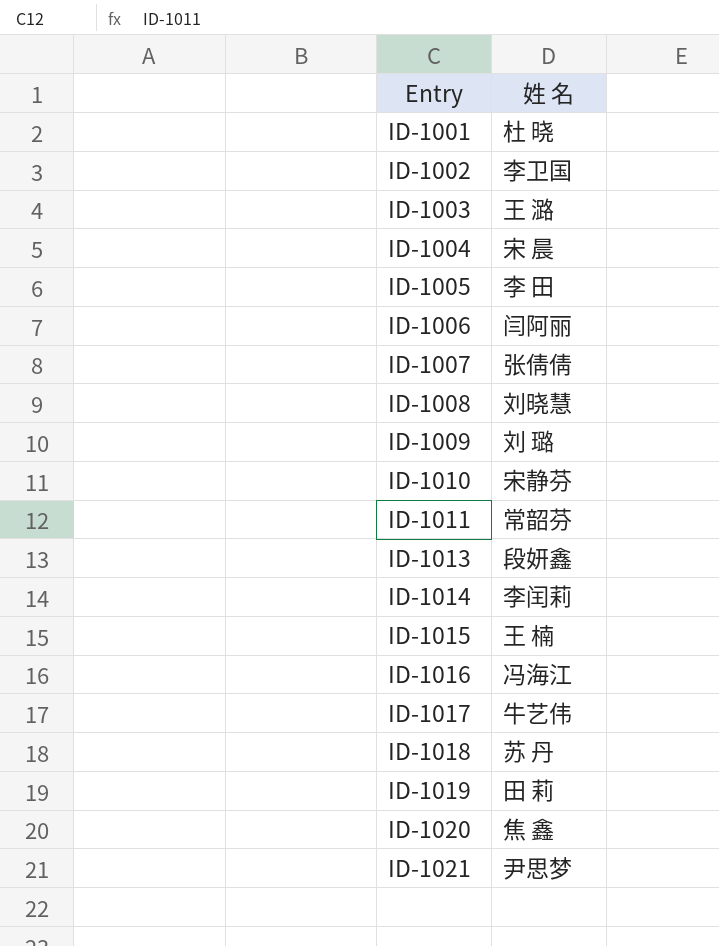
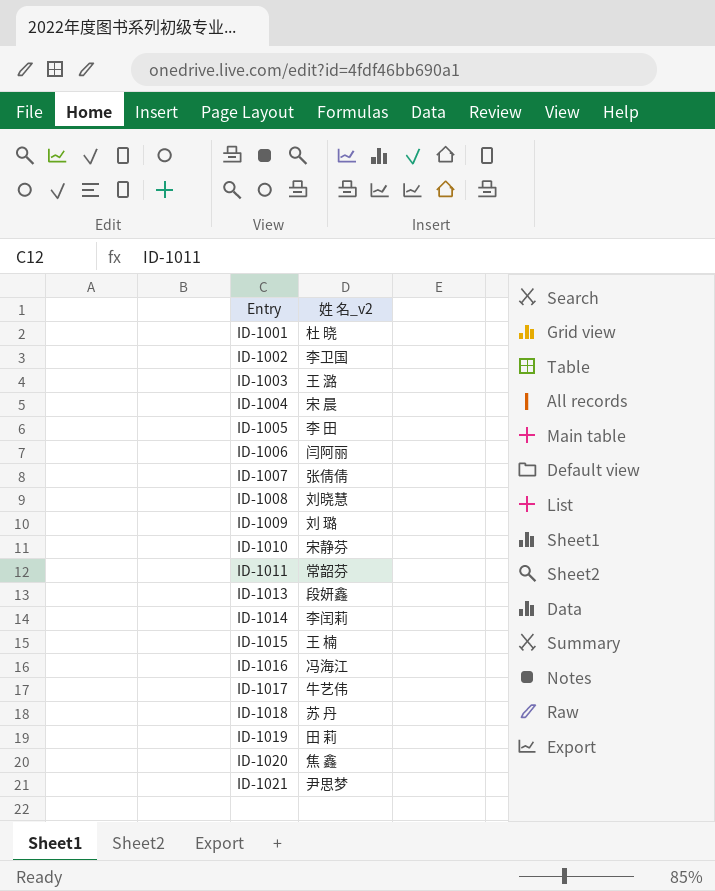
column name: 姓 名 -> 姓 名_v2

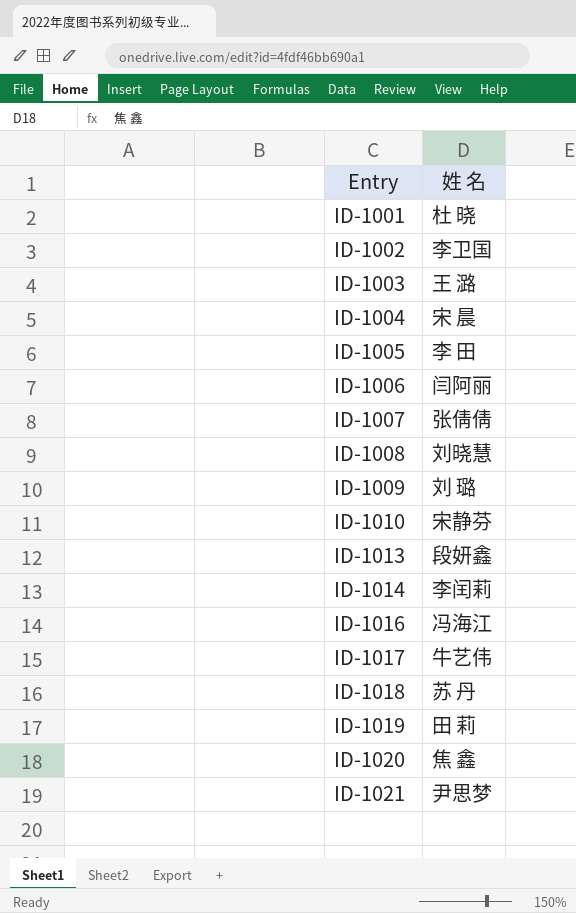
column name: 姓 名_v2 -> 姓 名
row ID-1011: 常韶芬 -> none
row ID-1015: 王 楠 -> none

